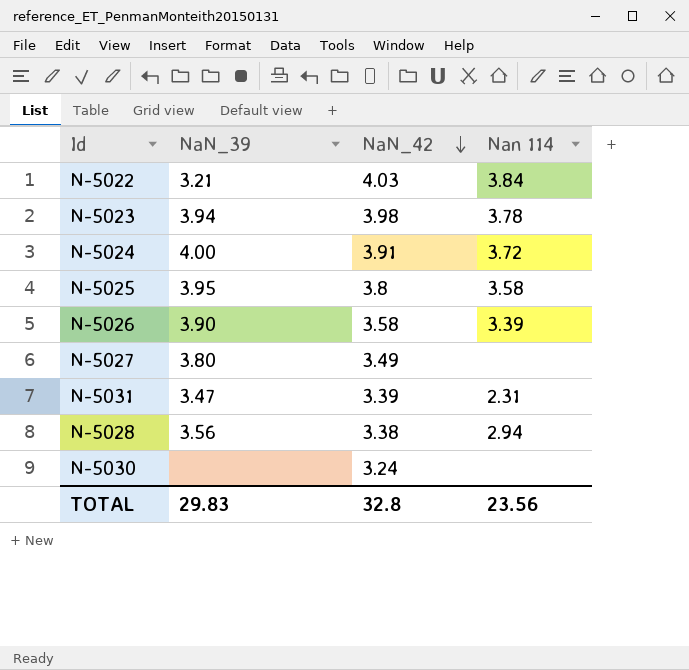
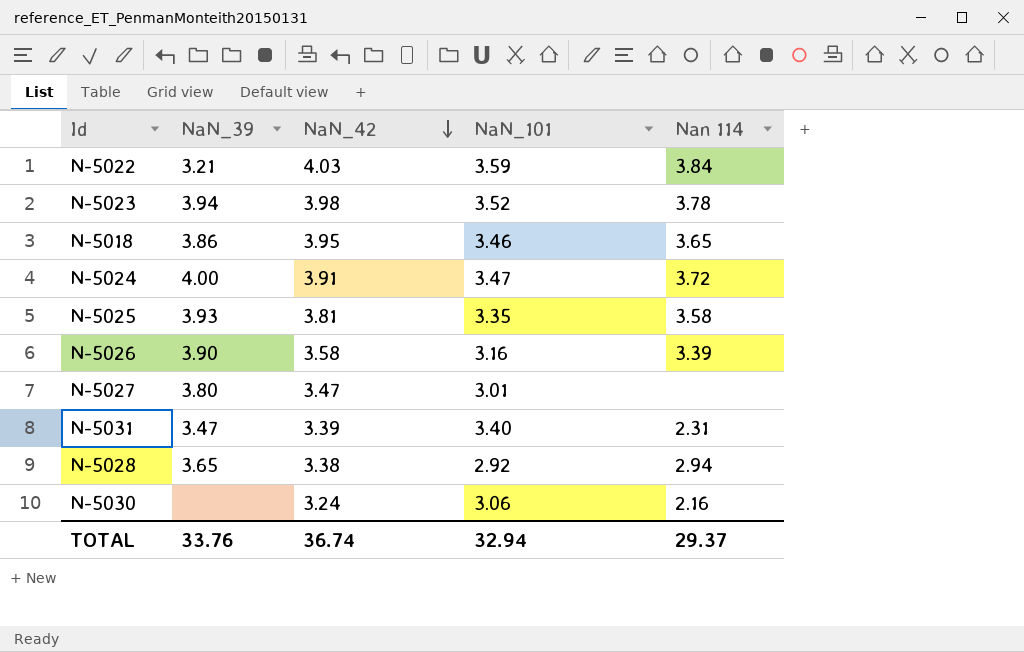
column NaN_101 | position: none -> 4
row N-5018: none -> 3.86 | 3.95 | 3.46 | 3.65
N-5025 | NaN_39: 3.95 -> 3.93
N-5025 | NaN_42: 3.8 -> 3.81
N-5027 | NaN_42: 3.49 -> 3.47
N-5028 | NaN_39: 3.56 -> 3.65
N-5030 | Nan 114: none -> 2.16
TOTAL | NaN_39: 29.83 -> 33.76
TOTAL | NaN_42: 32.8 -> 36.74
TOTAL | Nan 114: 23.56 -> 29.37

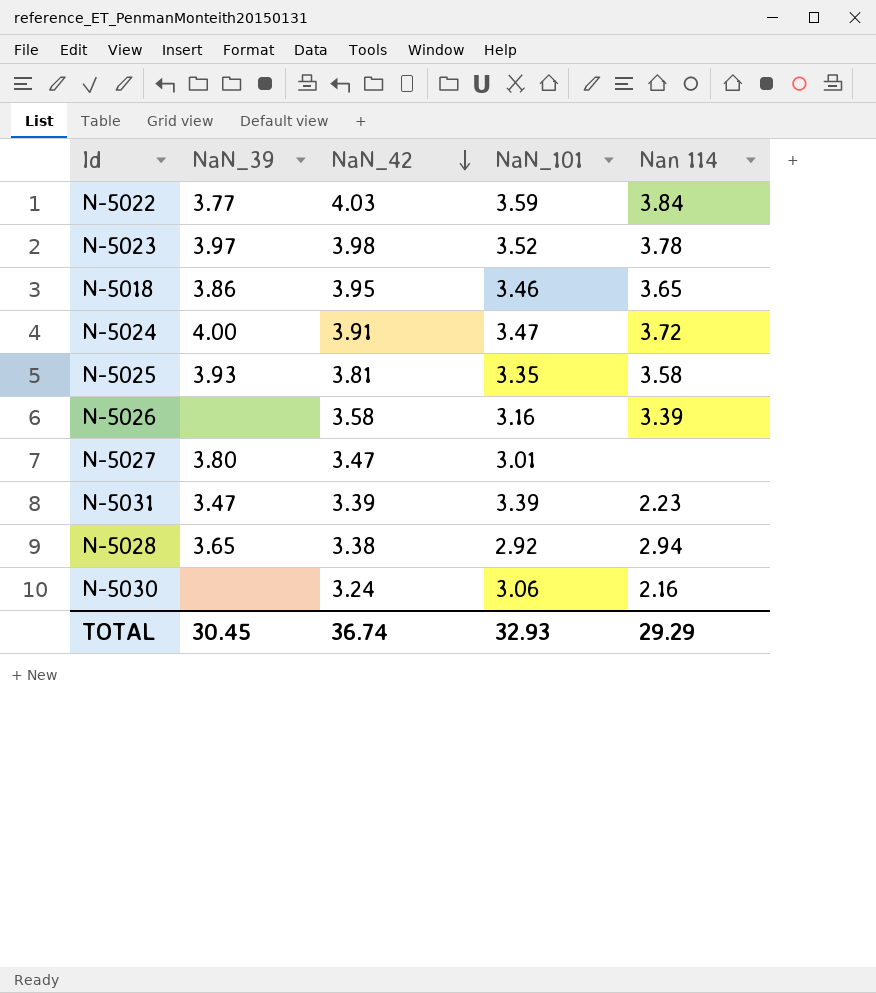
N-5022 | NaN_39: 3.21 -> 3.77
N-5023 | NaN_39: 3.94 -> 3.97
N-5026 | NaN_39: 3.90 -> none
N-5031 | NaN_101: 3.40 -> 3.39
N-5031 | Nan 114: 2.31 -> 2.23
TOTAL | NaN_39: 33.76 -> 30.45
TOTAL | NaN_101: 32.94 -> 32.93
TOTAL | Nan 114: 29.37 -> 29.29

